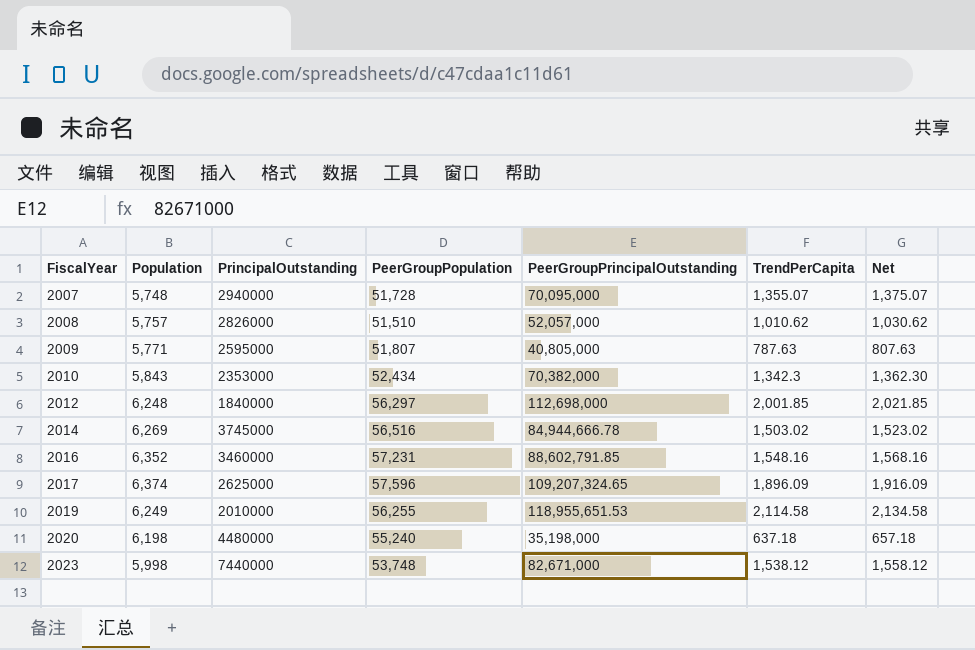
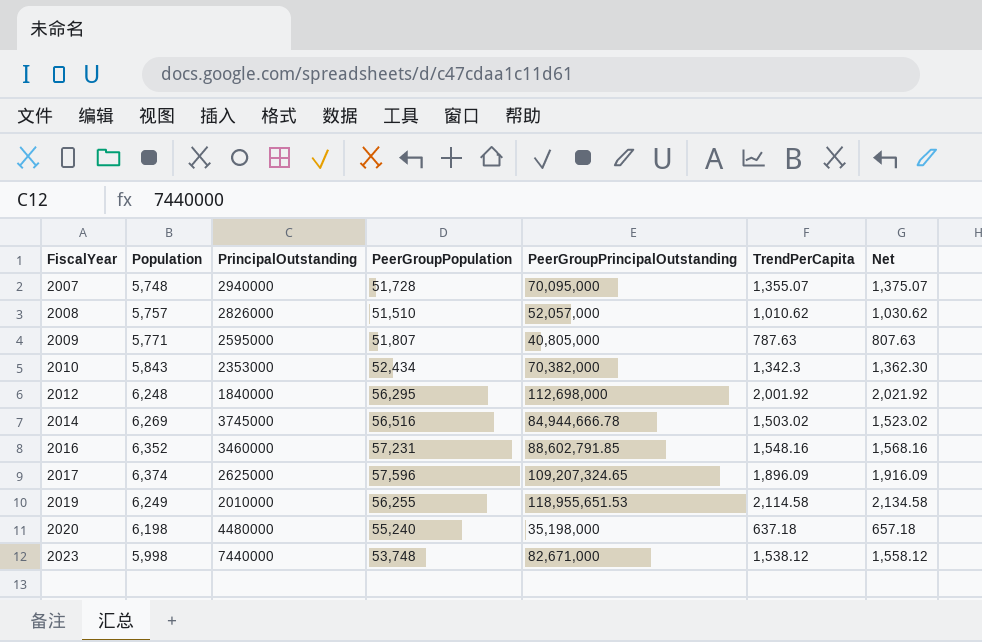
2012 | PeerGroupPopulation: 56,297 -> 56,295
2012 | TrendPerCapita: 2,001.85 -> 2,001.92
2012 | Net: 2,021.85 -> 2,021.92

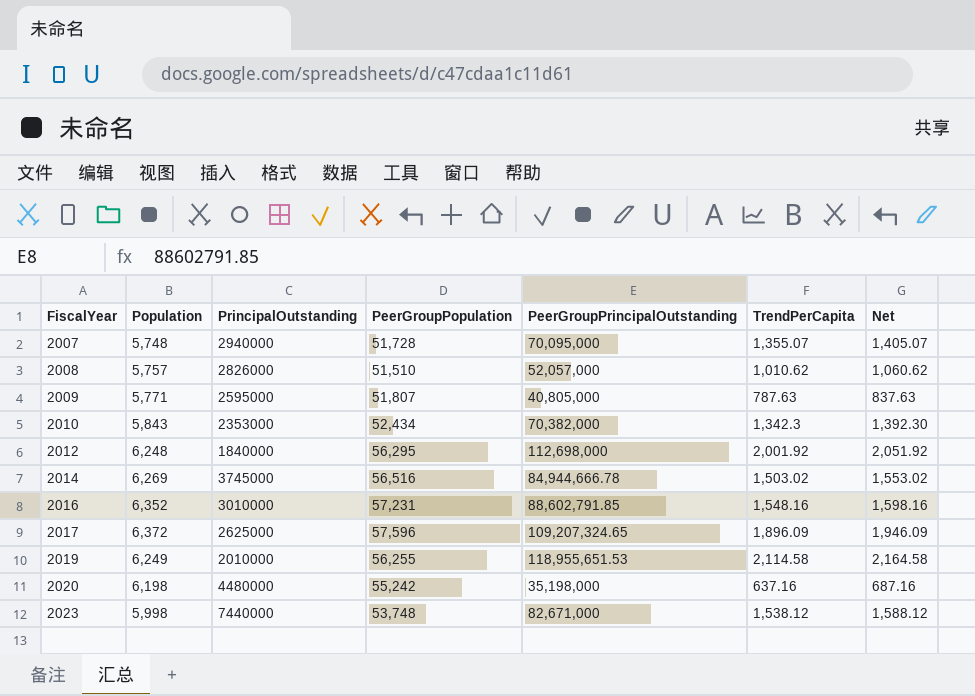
column Net | formula: [TrendPerCapita] + 20 -> [TrendPerCapita] + 50
2016 | PrincipalOutstanding: 3460000 -> 3010000
2017 | Population: 6,374 -> 6,372
2020 | PeerGroupPopulation: 55,240 -> 55,242
2020 | TrendPerCapita: 637.18 -> 637.16

